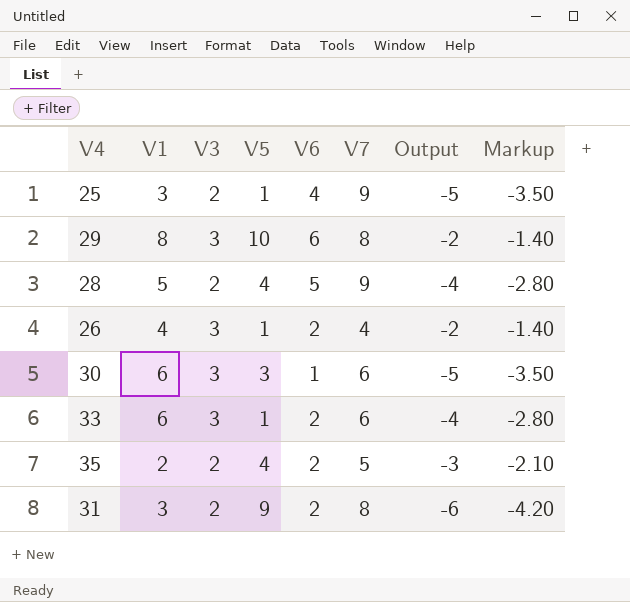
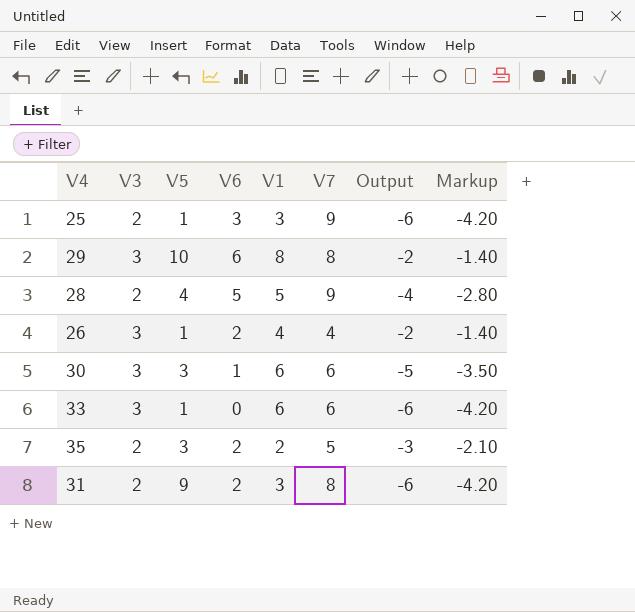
column V1 | position: 2 -> 5
25 | V6: 4 -> 3
25 | Output: -5 -> -6
25 | Markup: -3.50 -> -4.20
33 | V6: 2 -> 0
33 | Output: -4 -> -6
33 | Markup: -2.80 -> -4.20
35 | V5: 4 -> 3

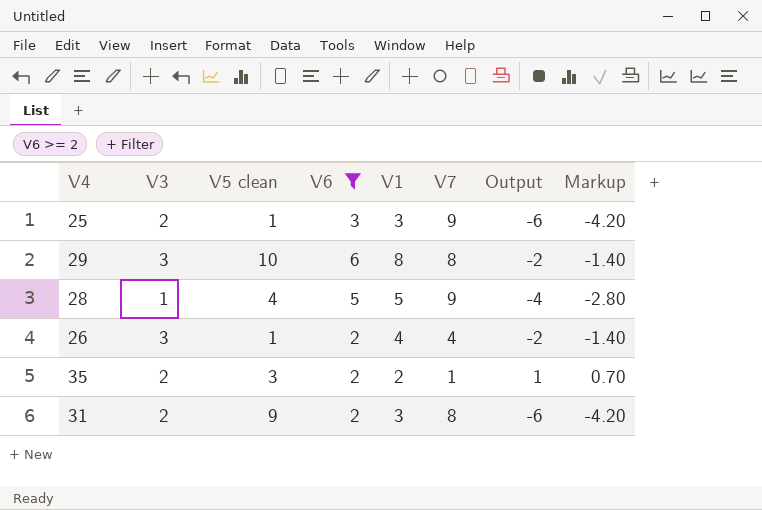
filter: none -> V6 >= 2
column name: V5 -> V5 clean
28 | V3: 2 -> 1
35 | V7: 5 -> 1
35 | Output: -3 -> 1
35 | Markup: -2.10 -> 0.70

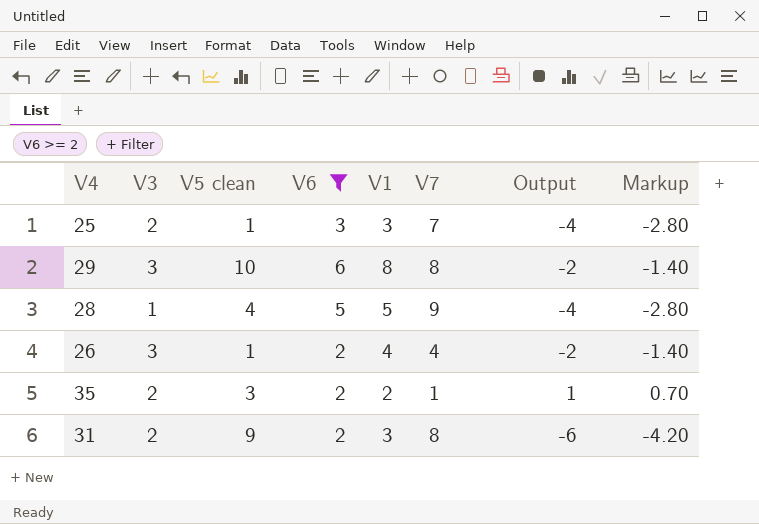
25 | V7: 9 -> 7
25 | Output: -6 -> -4
25 | Markup: -4.20 -> -2.80

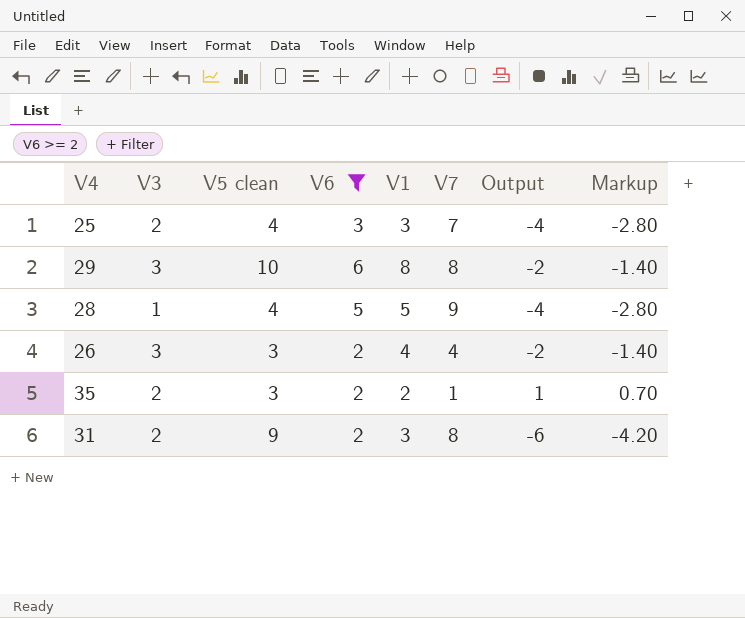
25 | V5 clean: 1 -> 4
26 | V5 clean: 1 -> 3

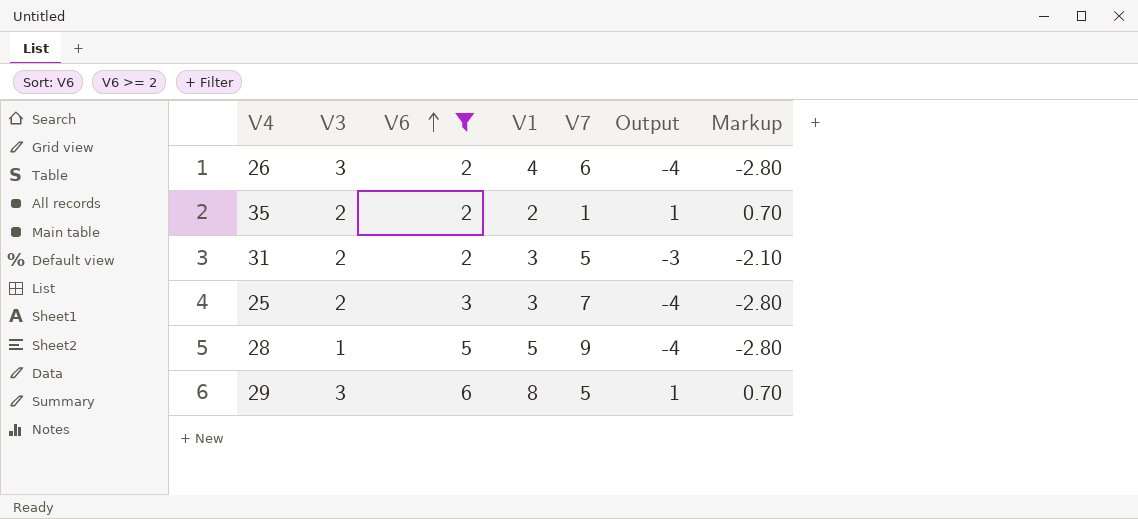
row order: none -> V6 ascending
column V5 clean | position: 3 -> none
26 | V7: 4 -> 6
26 | Output: -2 -> -4
26 | Markup: -1.40 -> -2.80
31 | V7: 8 -> 5
31 | Output: -6 -> -3
31 | Markup: -4.20 -> -2.10
29 | V7: 8 -> 5
29 | Output: -2 -> 1
29 | Markup: -1.40 -> 0.70

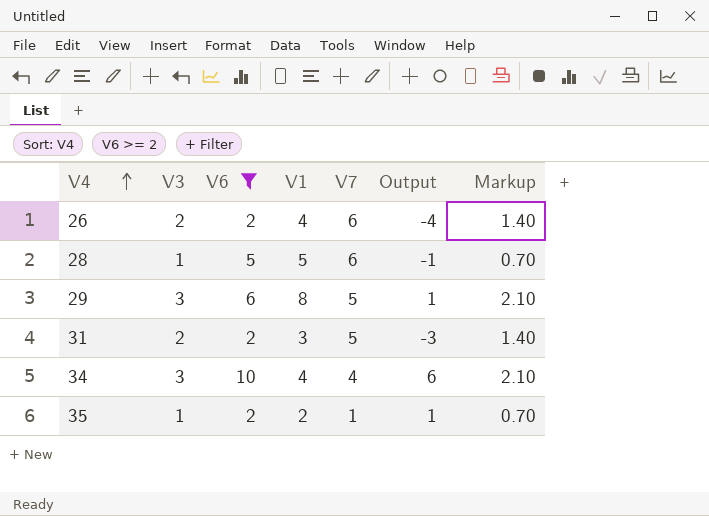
row order: V6 ascending -> V4 ascending
column Markup | formula: [Output] * 0.7 -> [V3] * 0.7
row 25: 2 | 3 | 3 | 7 | -4 | -2.80 -> none
26 | V3: 3 -> 2
28 | V7: 9 -> 6
28 | Output: -4 -> -1
row 34: none -> 3 | 10 | 4 | 4 | 6 | 2.10
35 | V3: 2 -> 1

